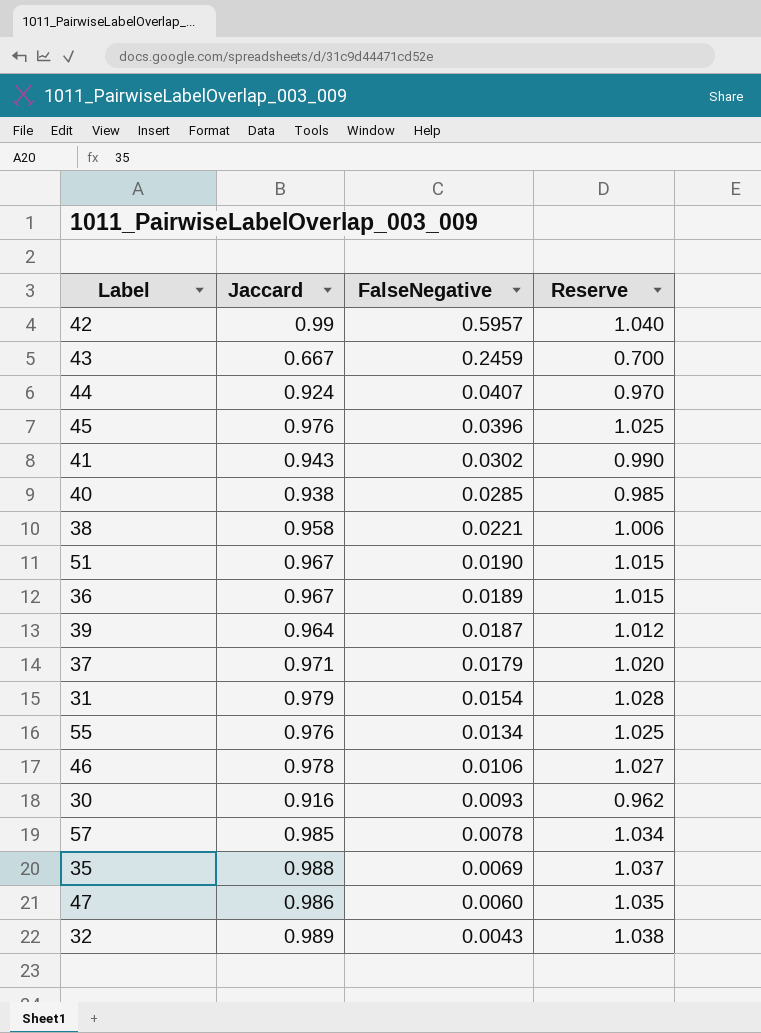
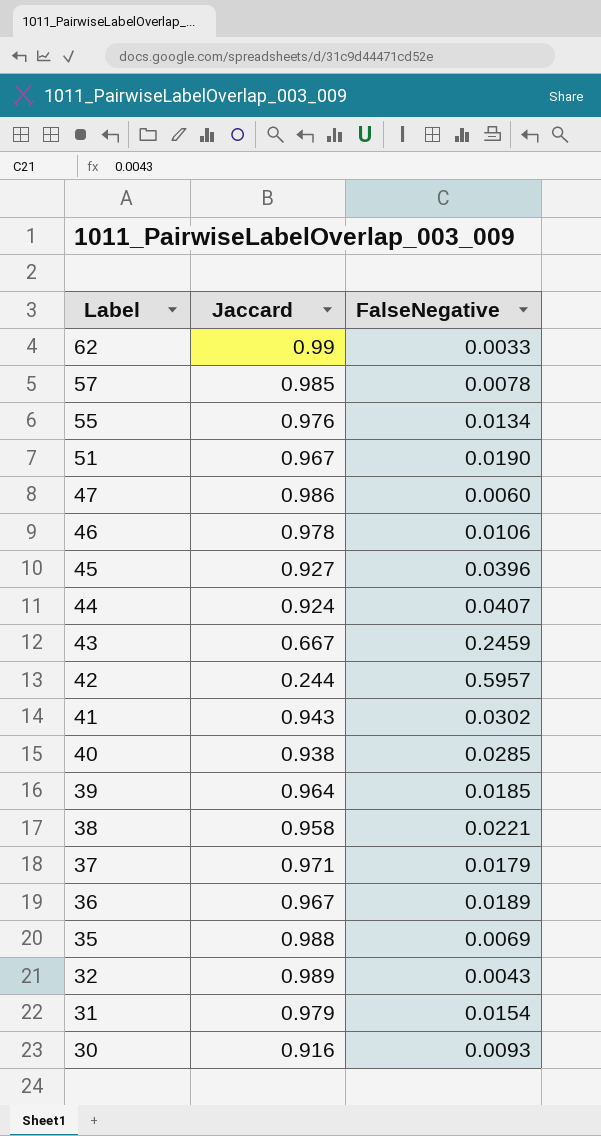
row order: FalseNegative descending -> Label descending
column Reserve | formula: [Jaccard] * 1.05 -> none
row 62: none -> 0.99 | 0.0033
45 | Jaccard: 0.976 -> 0.927
42 | Jaccard: 0.99 -> 0.244
39 | FalseNegative: 0.0187 -> 0.0185

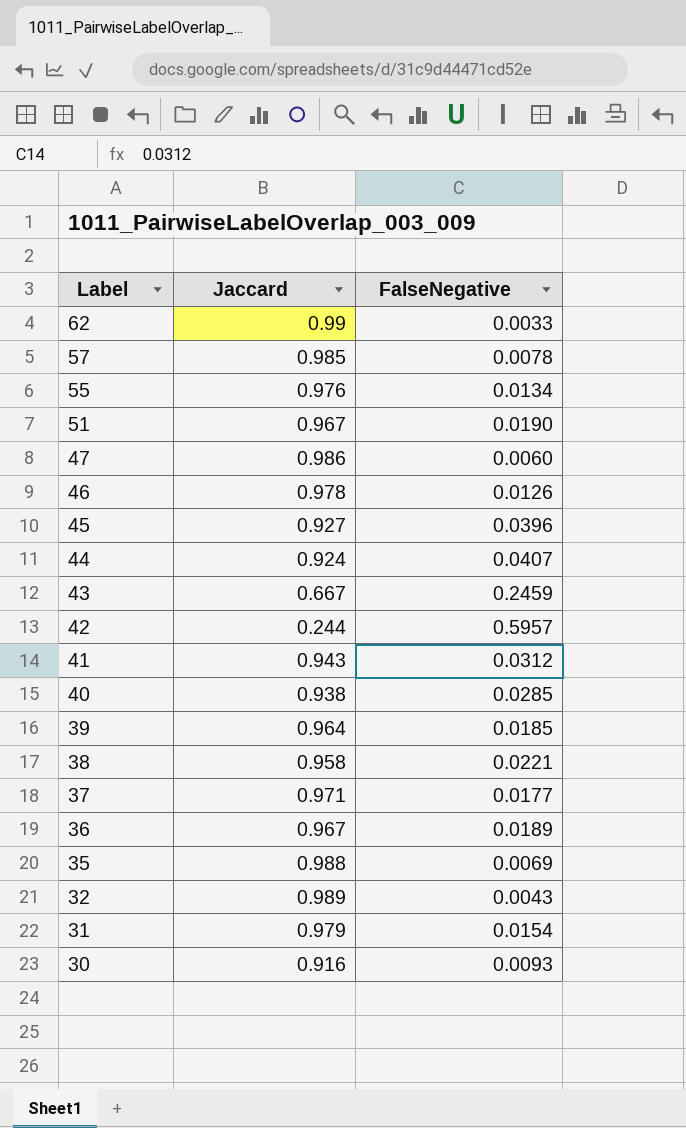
46 | FalseNegative: 0.0106 -> 0.0126
41 | FalseNegative: 0.0302 -> 0.0312
37 | FalseNegative: 0.0179 -> 0.0177

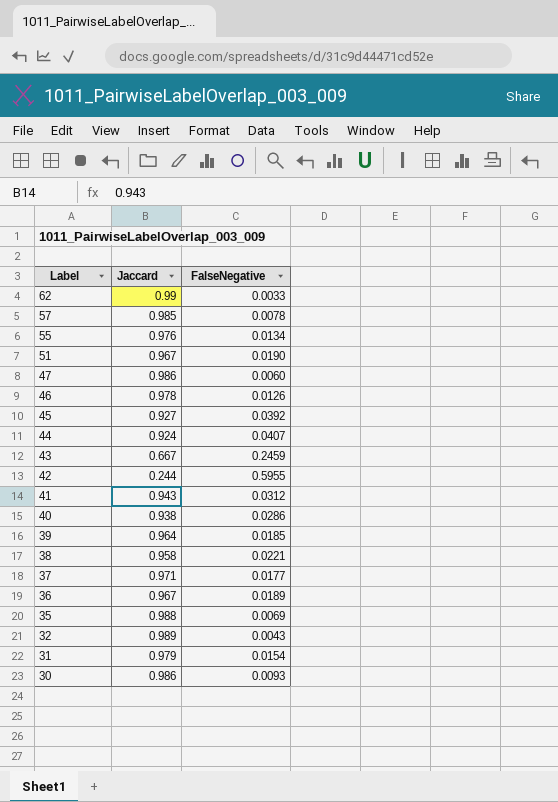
45 | FalseNegative: 0.0396 -> 0.0392
42 | FalseNegative: 0.5957 -> 0.5955
40 | FalseNegative: 0.0285 -> 0.0286
30 | Jaccard: 0.916 -> 0.986

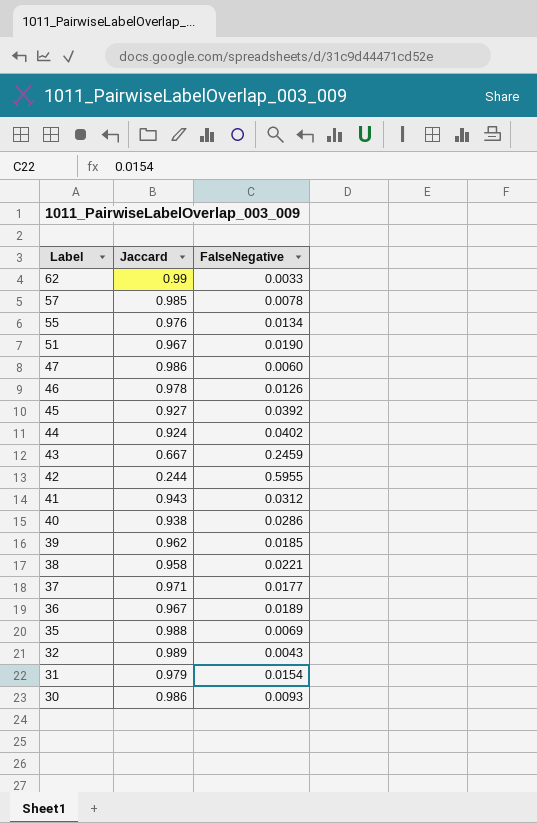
44 | FalseNegative: 0.0407 -> 0.0402
39 | Jaccard: 0.964 -> 0.962

